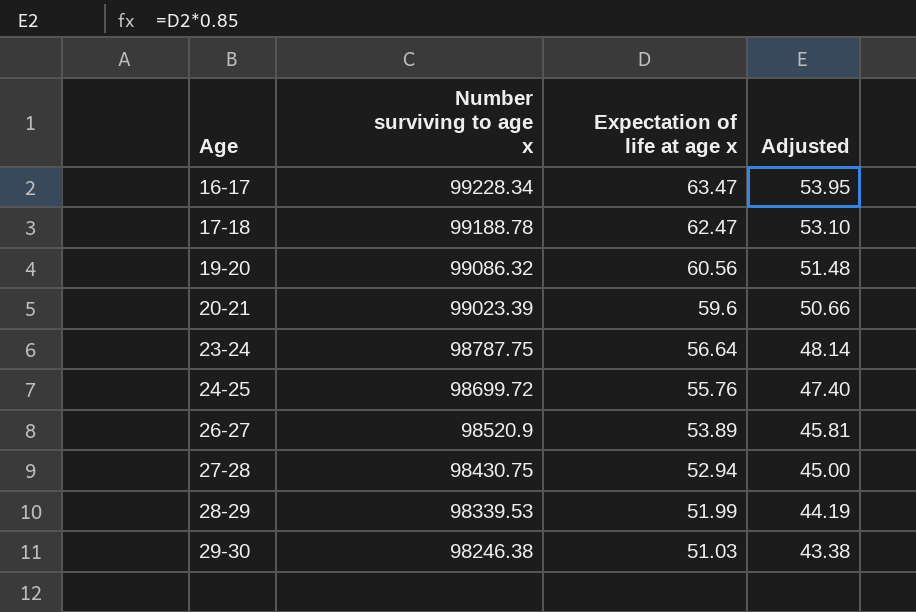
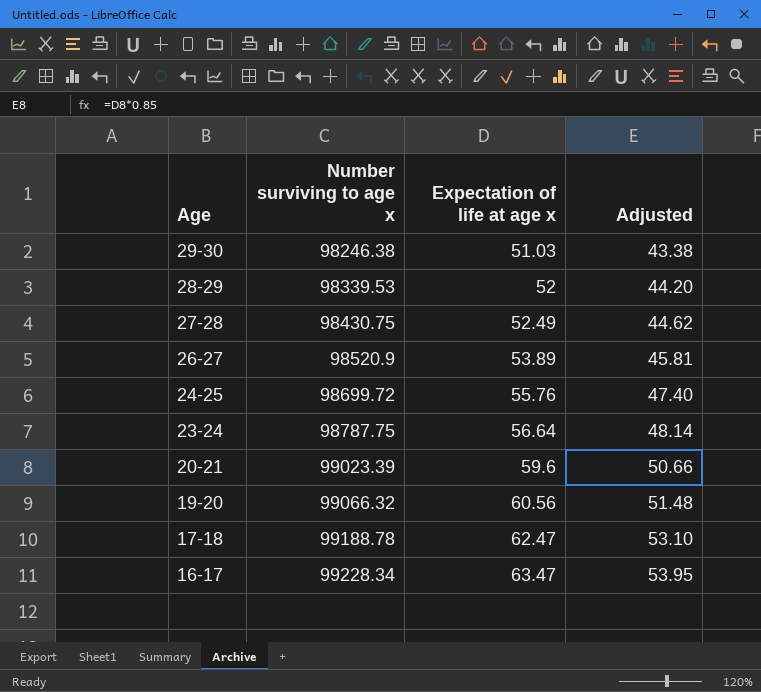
row order: Age ascending -> Age descending
28-29 | Expectation of life at age x: 51.99 -> 52
28-29 | Adjusted: 44.19 -> 44.20
27-28 | Expectation of life at age x: 52.94 -> 52.49
27-28 | Adjusted: 45.00 -> 44.62
19-20 | Number surviving to age x: 99086.32 -> 99066.32

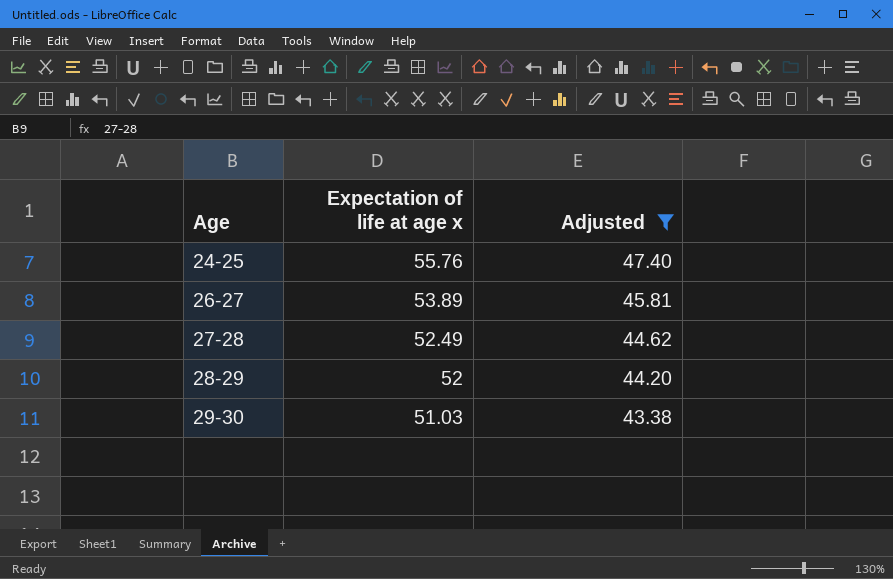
filter: none -> Adjusted <= 47.40
row order: Age descending -> Age ascending
column Number surviving to age x | position: 2 -> none

